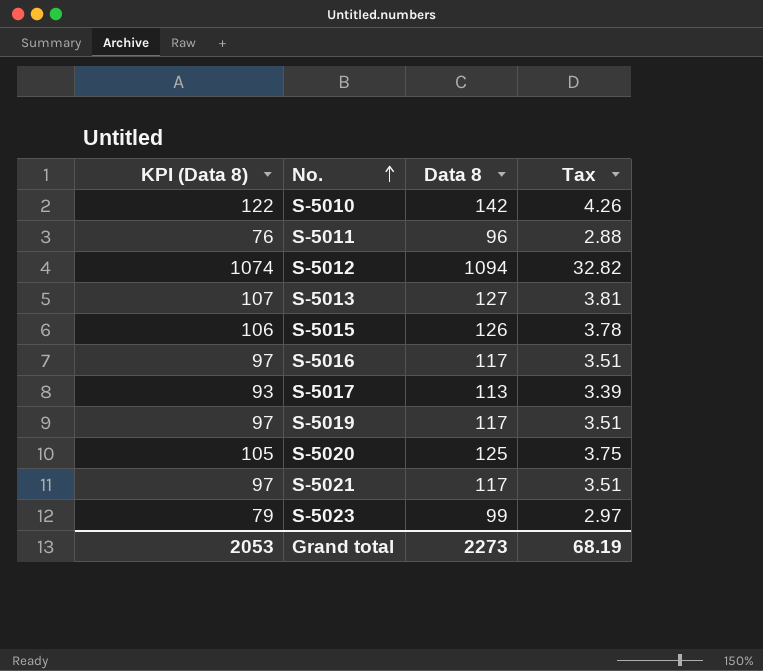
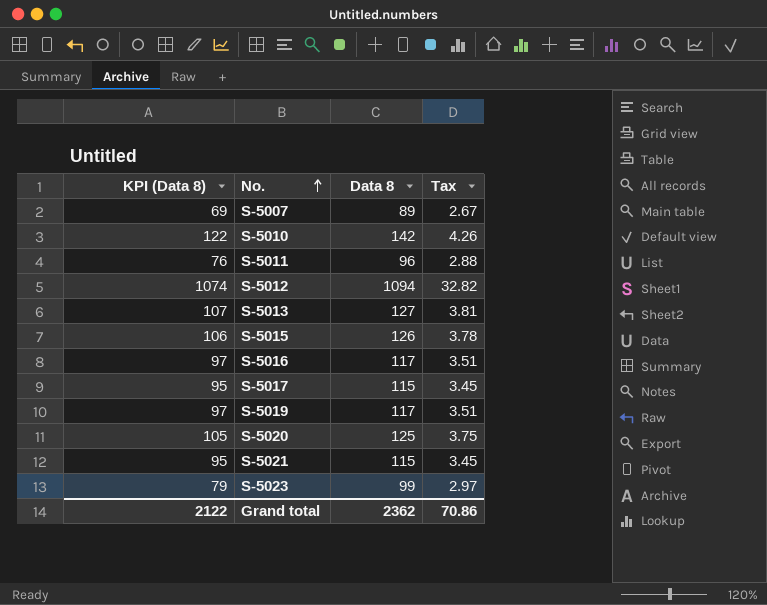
row S-5007: none -> 69 | 89 | 2.67
S-5017 | KPI (Data 8): 93 -> 95
S-5017 | Data 8: 113 -> 115
S-5017 | Tax: 3.39 -> 3.45
S-5021 | KPI (Data 8): 97 -> 95
S-5021 | Data 8: 117 -> 115
S-5021 | Tax: 3.51 -> 3.45
Grand total | KPI (Data 8): 2053 -> 2122
Grand total | Data 8: 2273 -> 2362
Grand total | Tax: 68.19 -> 70.86

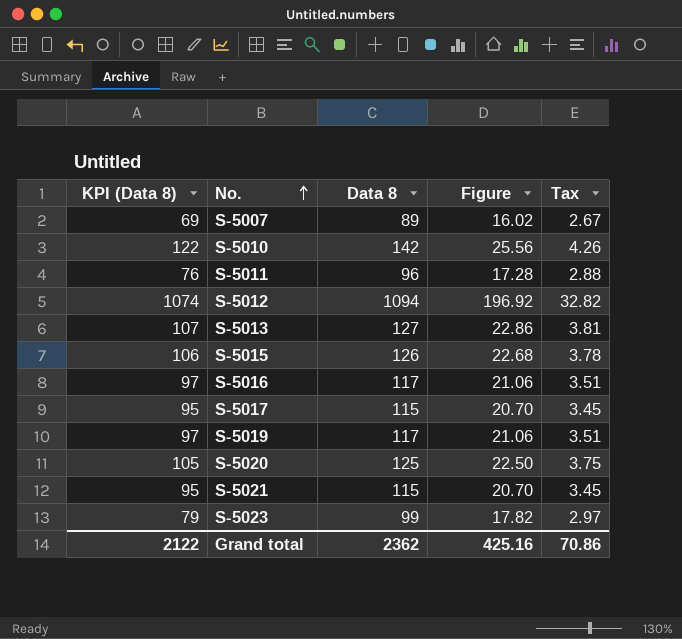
column Figure | formula: none -> [Data 8] * 0.18

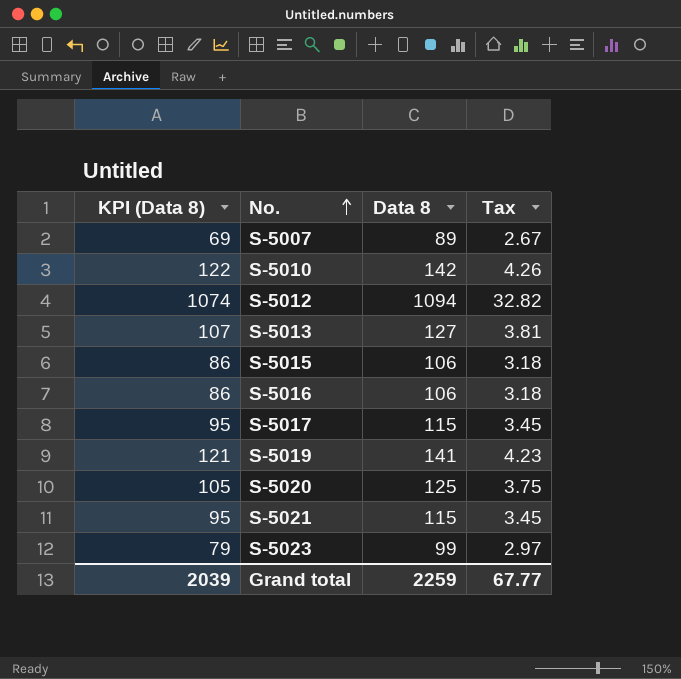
column Figure | formula: [Data 8] * 0.18 -> none
row S-5011: 76 | 96 | 17.28 | 2.88 -> none
S-5015 | KPI (Data 8): 106 -> 86
S-5015 | Data 8: 126 -> 106
S-5015 | Tax: 3.78 -> 3.18
S-5016 | KPI (Data 8): 97 -> 86
S-5016 | Data 8: 117 -> 106
S-5016 | Tax: 3.51 -> 3.18
S-5019 | KPI (Data 8): 97 -> 121
S-5019 | Data 8: 117 -> 141
S-5019 | Tax: 3.51 -> 4.23
Grand total | KPI (Data 8): 2122 -> 2039
Grand total | Data 8: 2362 -> 2259
Grand total | Tax: 70.86 -> 67.77

